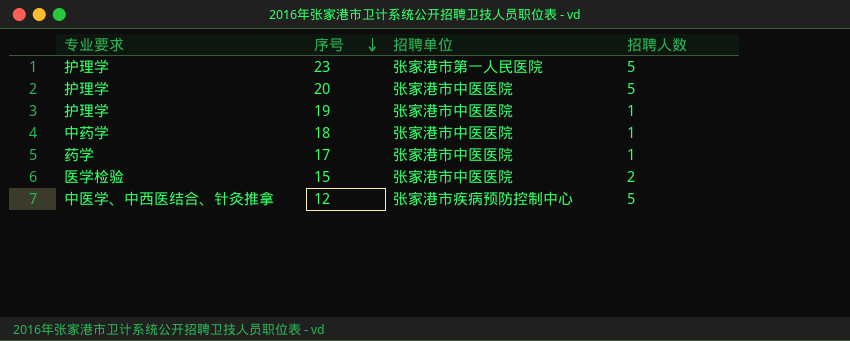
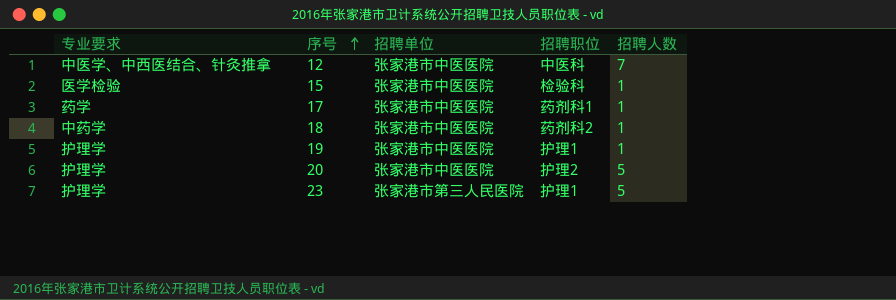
row order: 序号 descending -> 序号 ascending
column 招聘职位 | position: none -> 4
12 | 招聘单位: 张家港市疾病预防控制中心 -> 张家港市中医医院
12 | 招聘人数: 5 -> 7
15 | 招聘人数: 2 -> 1
23 | 招聘单位: 张家港市第一人民医院 -> 张家港市第三人民医院

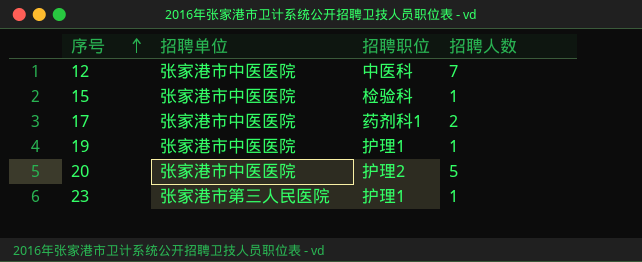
column 专业要求 | position: 1 -> none
row 18: 中药学 | 张家港市中医医院 | 药剂科2 | 1 -> none
17 | 招聘人数: 1 -> 2
23 | 招聘人数: 5 -> 1

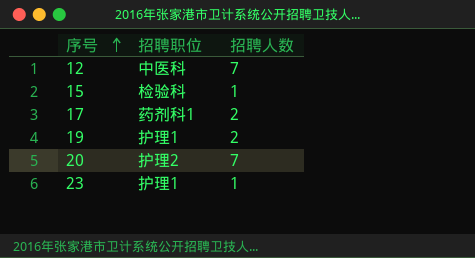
column 招聘单位 | position: 2 -> none
19 | 招聘人数: 1 -> 2
20 | 招聘人数: 5 -> 7

